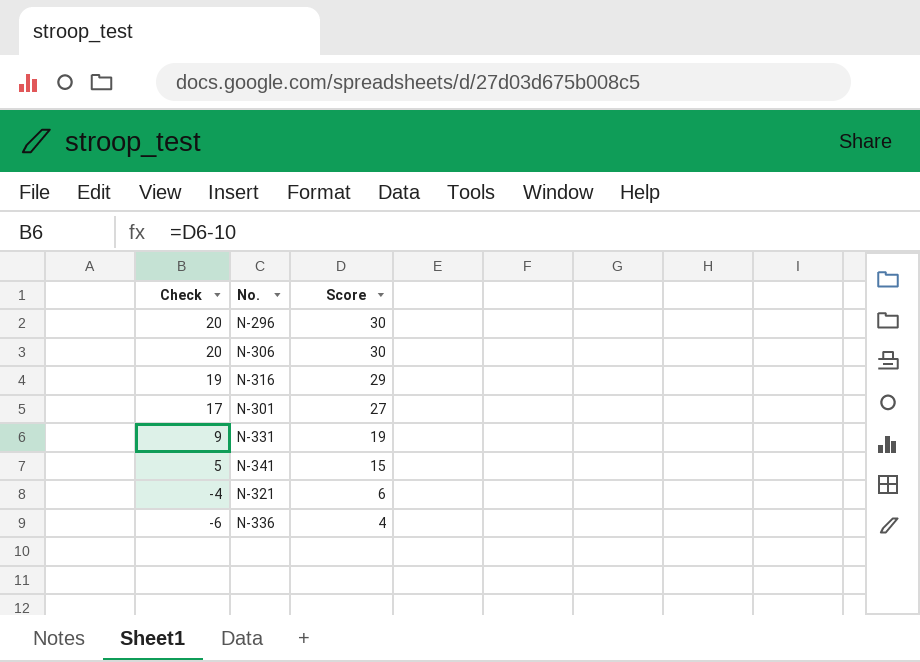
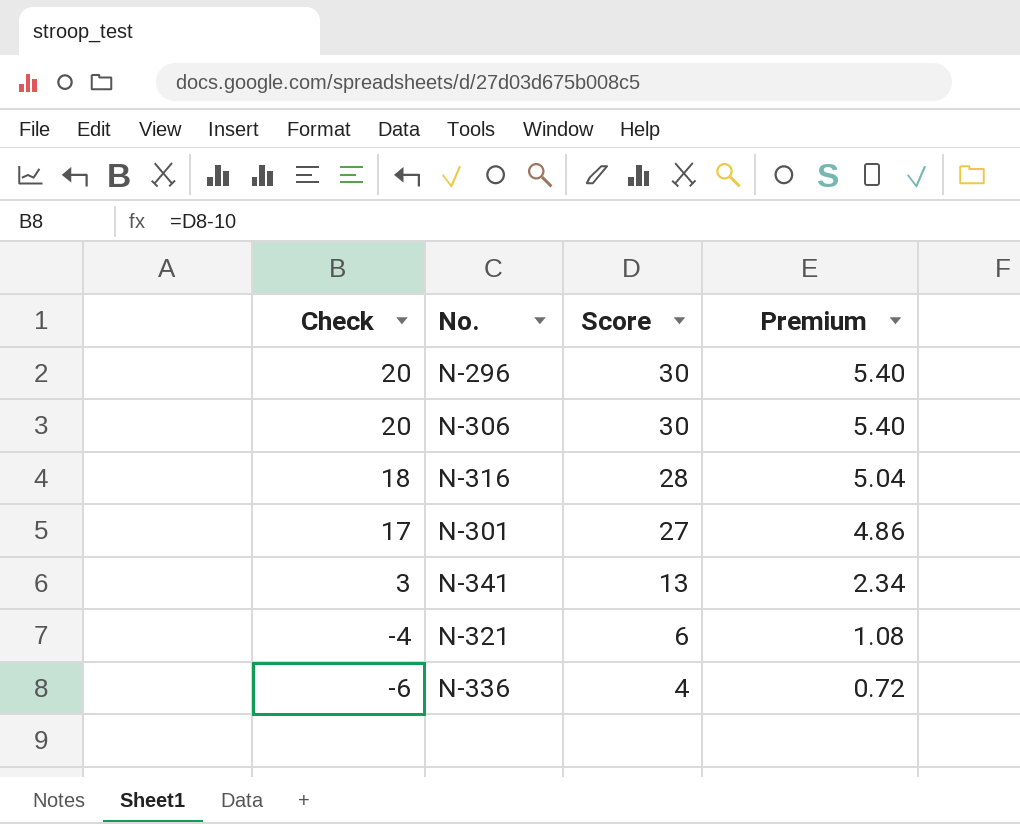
column Premium | formula: none -> [Score] * 0.18
row N-331: 9 | 19 -> none
N-316 | Check: 19 -> 18
N-316 | Score: 29 -> 28
N-341 | Check: 5 -> 3
N-341 | Score: 15 -> 13

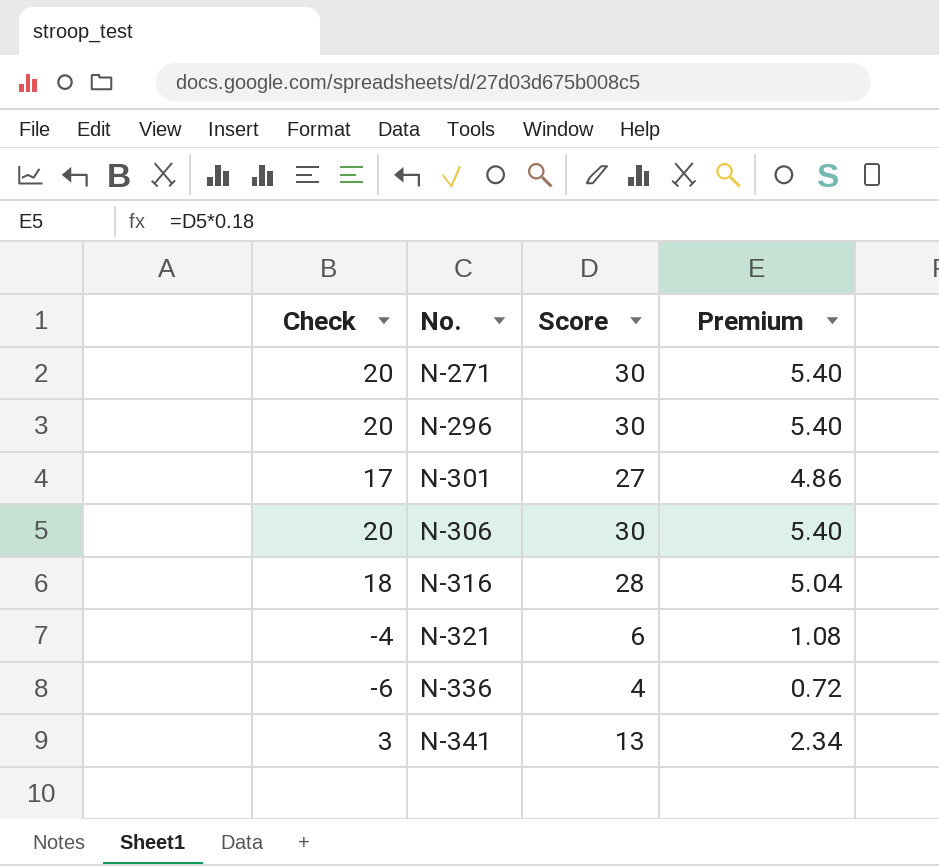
row order: Check descending -> No. ascending
row N-271: none -> 20 | 30 | 5.40

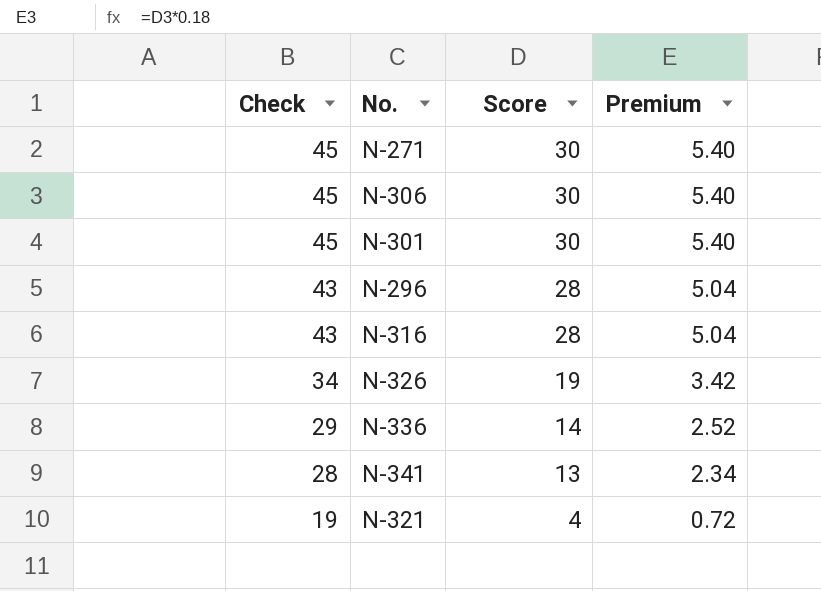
row order: No. ascending -> Check descending
column Check | formula: [Score] - 10 -> [Score] + 15
N-301 | Score: 27 -> 30
N-301 | Premium: 4.86 -> 5.40
N-296 | Score: 30 -> 28
N-296 | Premium: 5.40 -> 5.04
row N-326: none -> 34 | 19 | 3.42
N-336 | Score: 4 -> 14
N-336 | Premium: 0.72 -> 2.52
N-321 | Score: 6 -> 4
N-321 | Premium: 1.08 -> 0.72

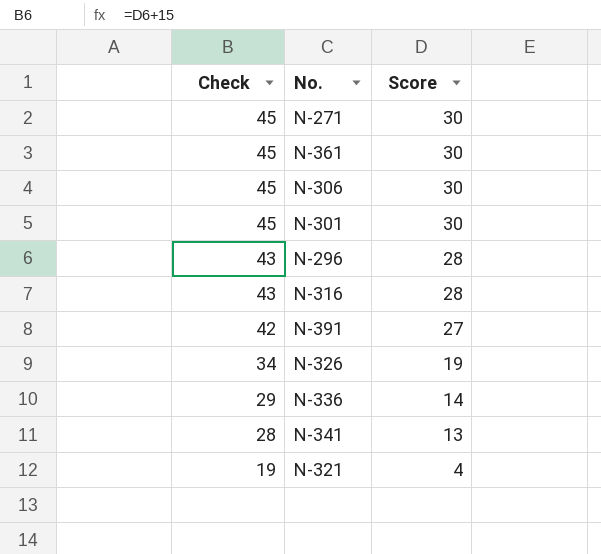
column Premium | formula: [Score] * 0.18 -> none
row N-361: none -> 45 | 30
row N-391: none -> 42 | 27

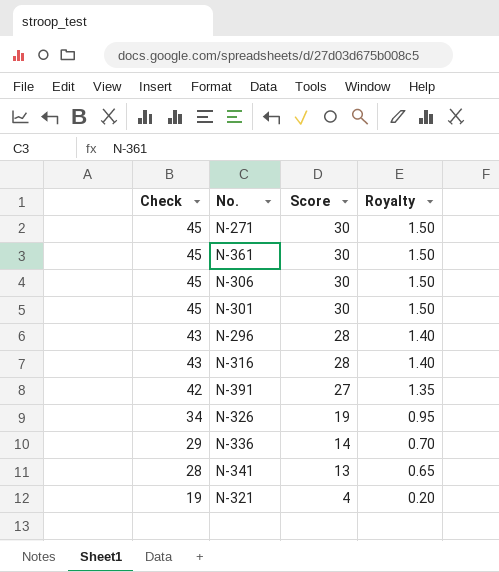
column Royalty | formula: none -> [Score] * 0.05

